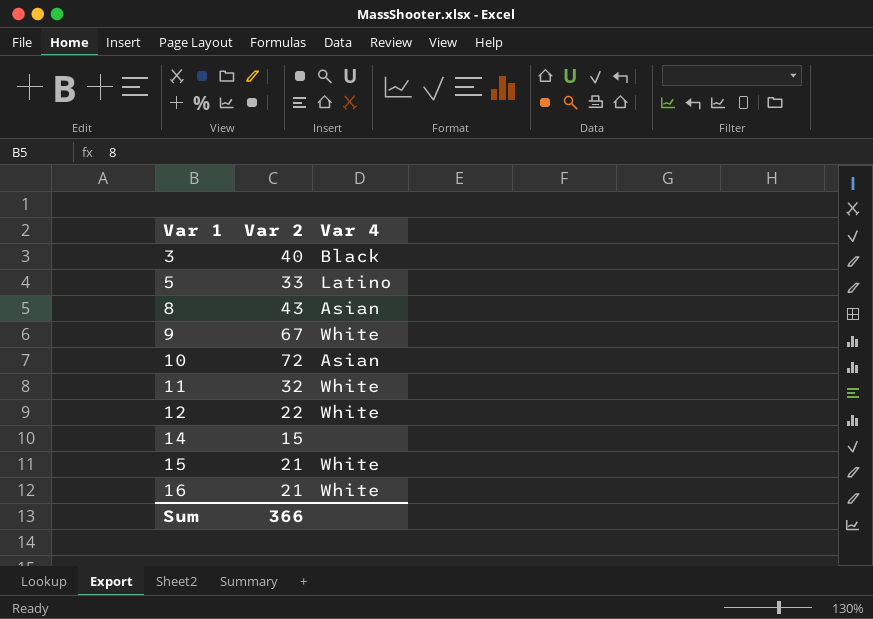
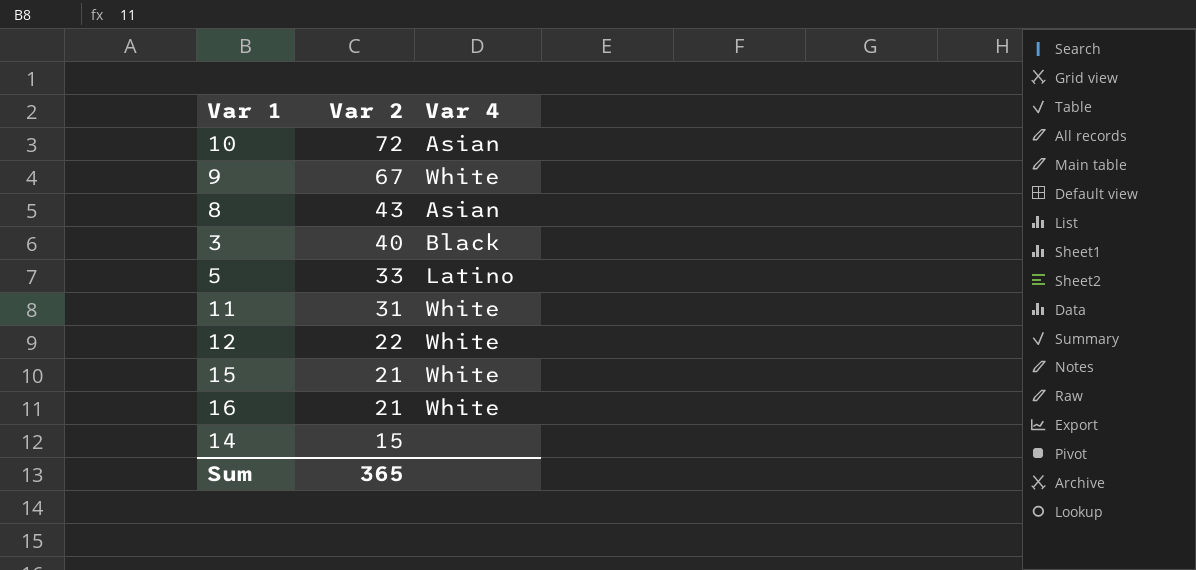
row order: Var 1 ascending -> Var 2 descending
11 | Var 2: 32 -> 31
Sum | Var 2: 366 -> 365

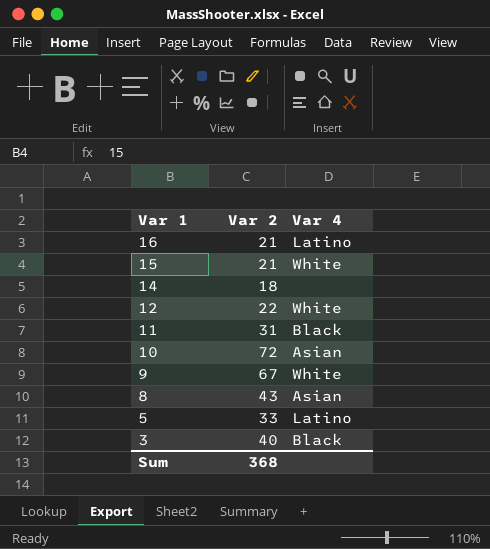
row order: Var 2 descending -> Var 1 descending
16 | Var 4: White -> Latino
14 | Var 2: 15 -> 18
11 | Var 4: White -> Black
Sum | Var 2: 365 -> 368

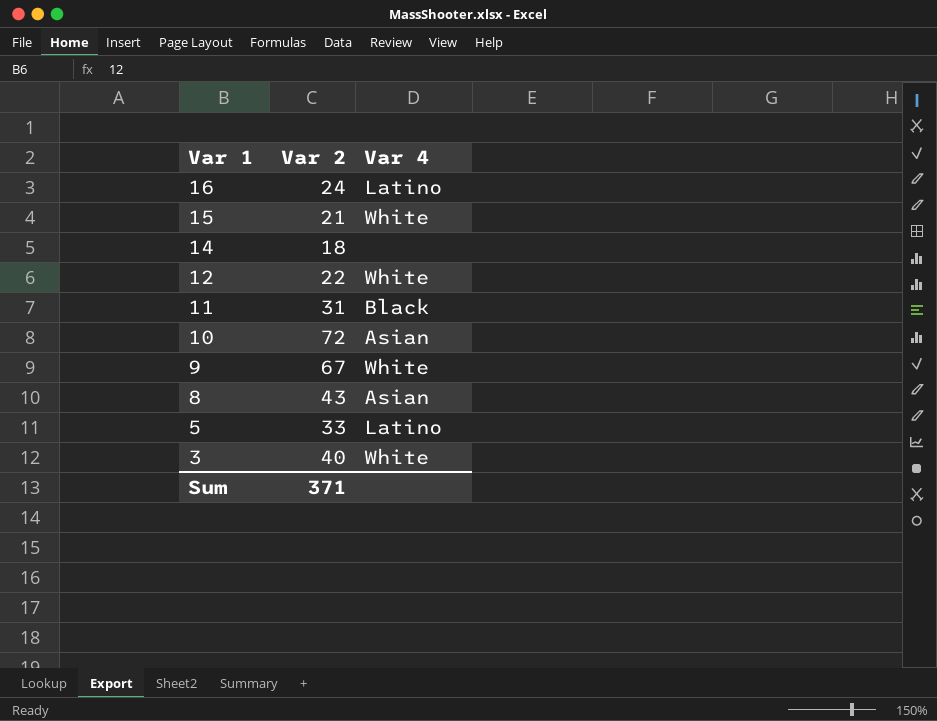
16 | Var 2: 21 -> 24
3 | Var 4: Black -> White
Sum | Var 2: 368 -> 371

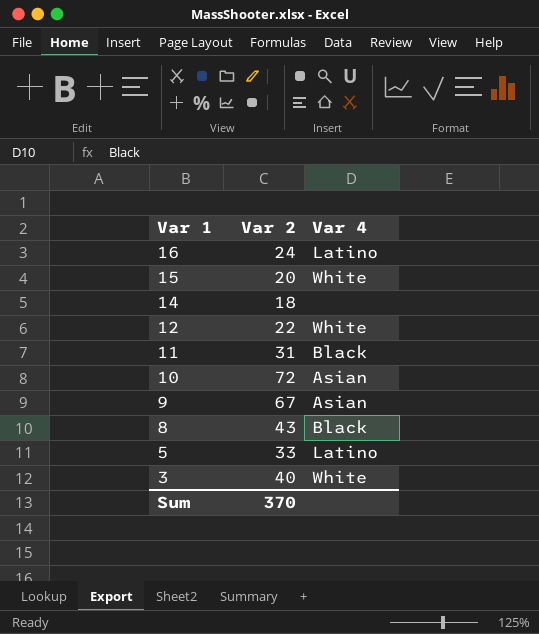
15 | Var 2: 21 -> 20
9 | Var 4: White -> Asian
8 | Var 4: Asian -> Black
Sum | Var 2: 371 -> 370

